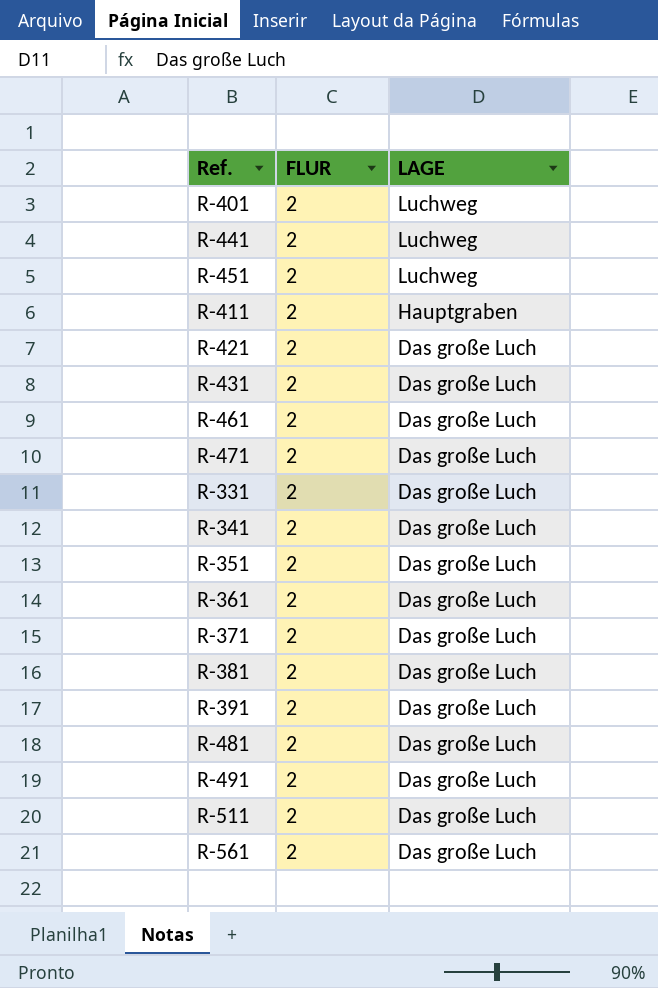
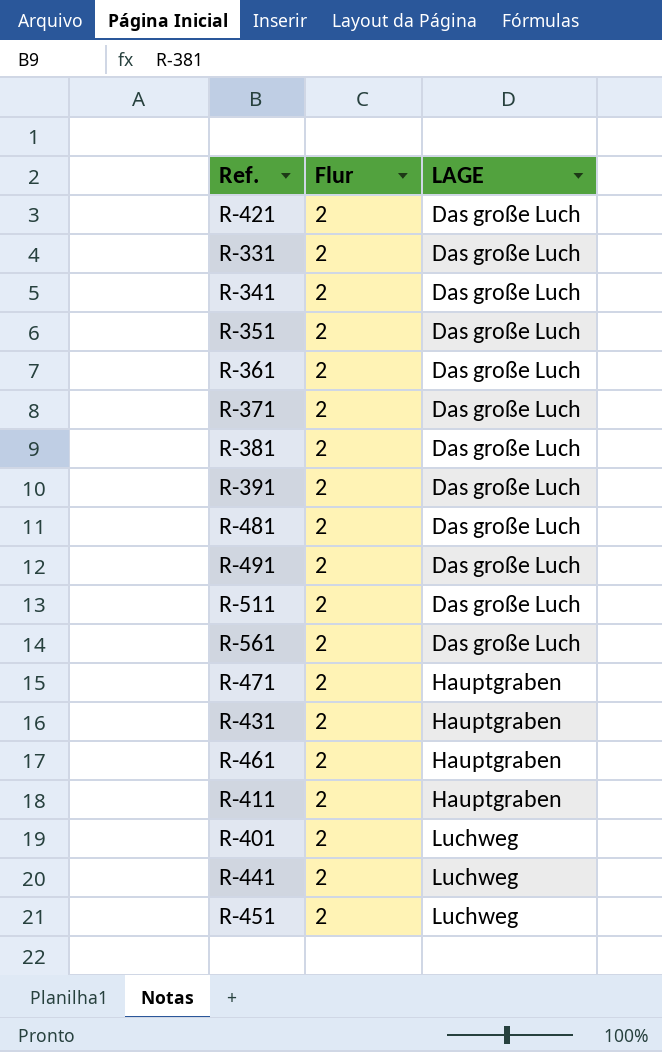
row order: LAGE descending -> LAGE ascending
column name: FLUR -> Flur
R-471 | LAGE: Das große Luch -> Hauptgraben
R-431 | LAGE: Das große Luch -> Hauptgraben
R-461 | LAGE: Das große Luch -> Hauptgraben

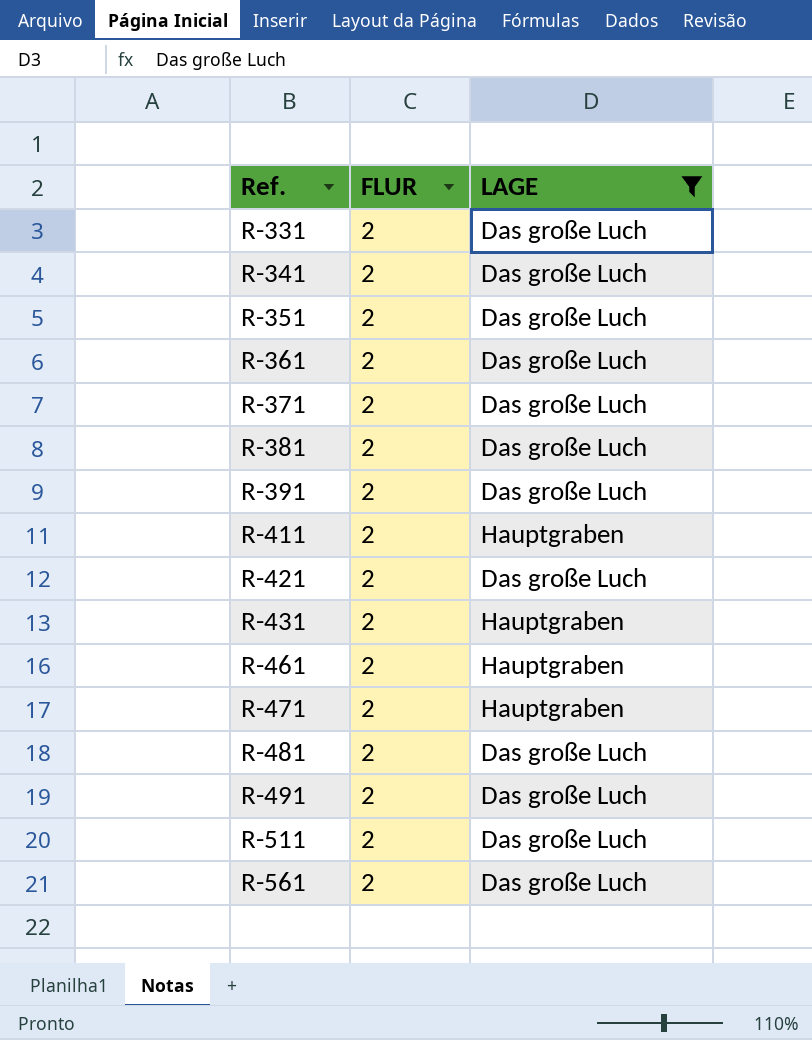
filter: none -> LAGE != Luchweg
row order: LAGE ascending -> Ref. ascending
column name: Flur -> FLUR

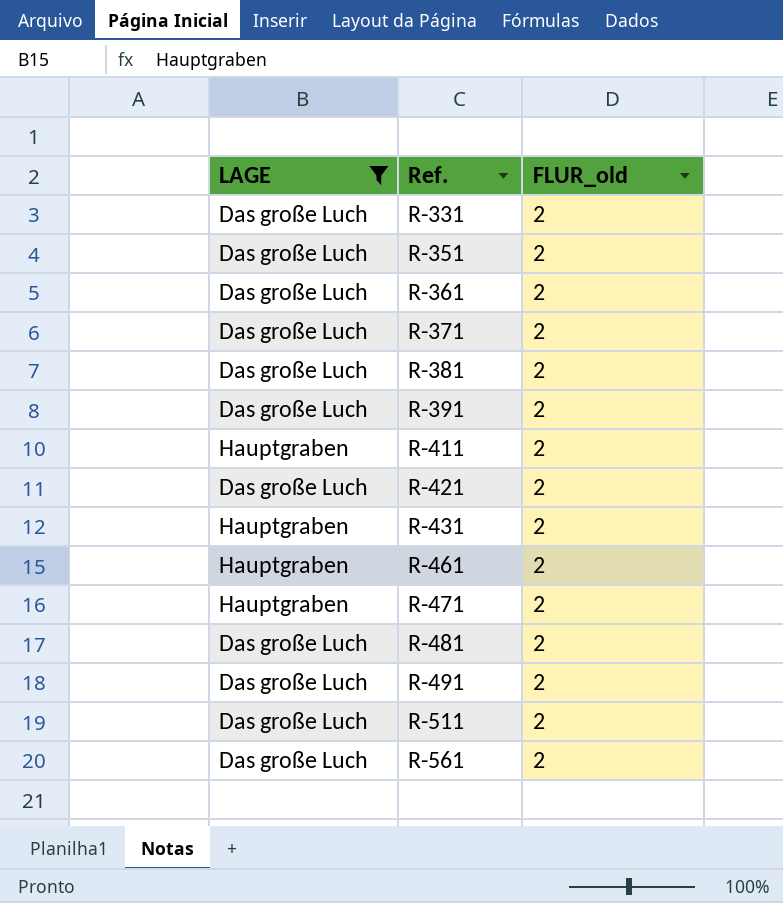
column LAGE | position: 3 -> 1
column name: FLUR -> FLUR_old
row R-341: 2 | Das große Luch -> none

